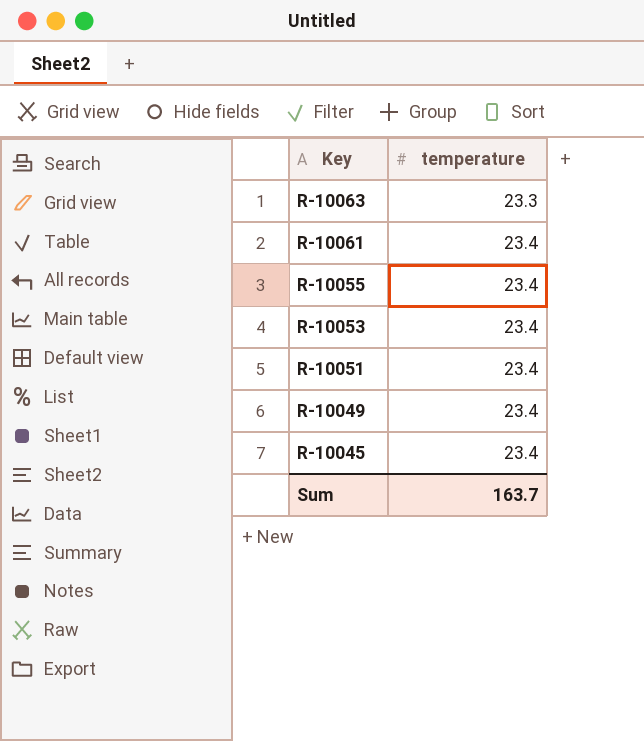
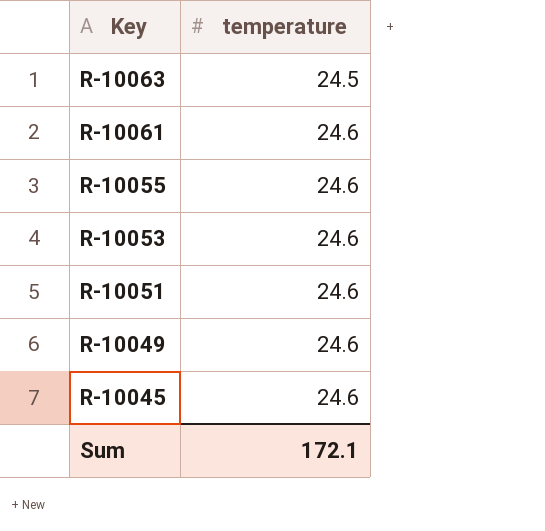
R-10063 | temperature: 23.3 -> 24.5
R-10061 | temperature: 23.4 -> 24.6
R-10055 | temperature: 23.4 -> 24.6
R-10053 | temperature: 23.4 -> 24.6
R-10051 | temperature: 23.4 -> 24.6
R-10049 | temperature: 23.4 -> 24.6
R-10045 | temperature: 23.4 -> 24.6
Sum | temperature: 163.7 -> 172.1

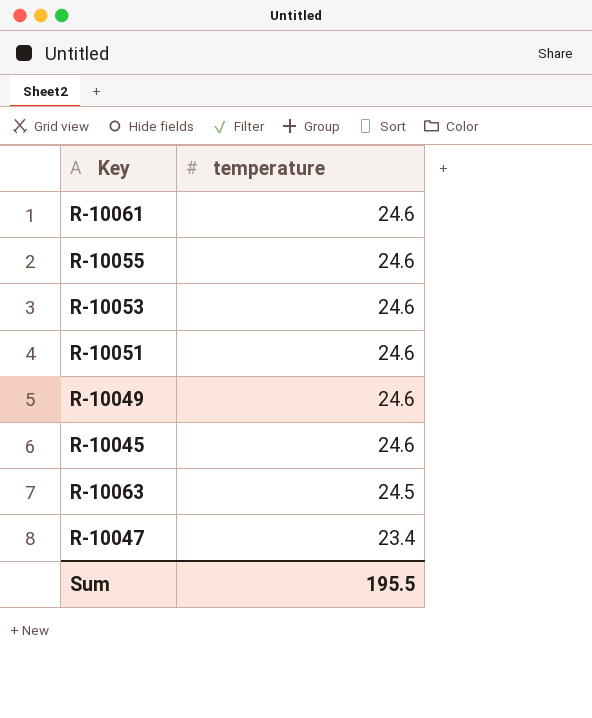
row order: Key descending -> temperature descending
row R-10047: none -> 23.4
Sum | temperature: 172.1 -> 195.5

